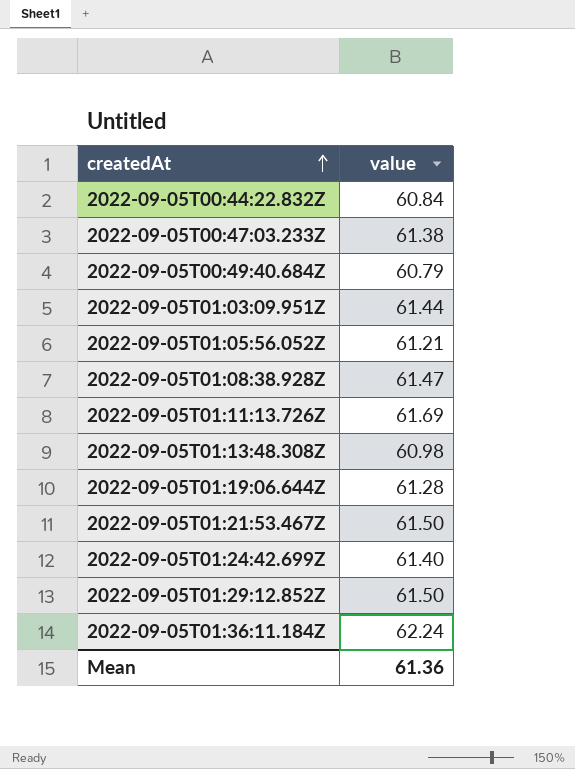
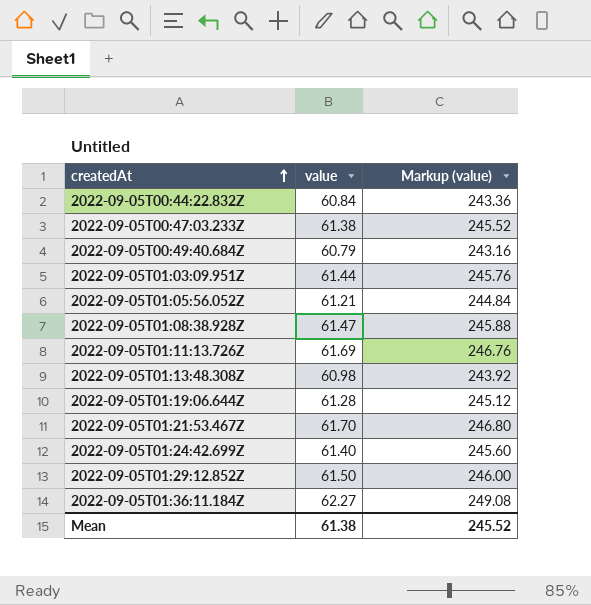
column Markup (value) | formula: none -> [value] * 4
2022-09-05T01:21:53.467Z | value: 61.50 -> 61.70
2022-09-05T01:36:11.184Z | value: 62.24 -> 62.27
Mean | value: 61.36 -> 61.38

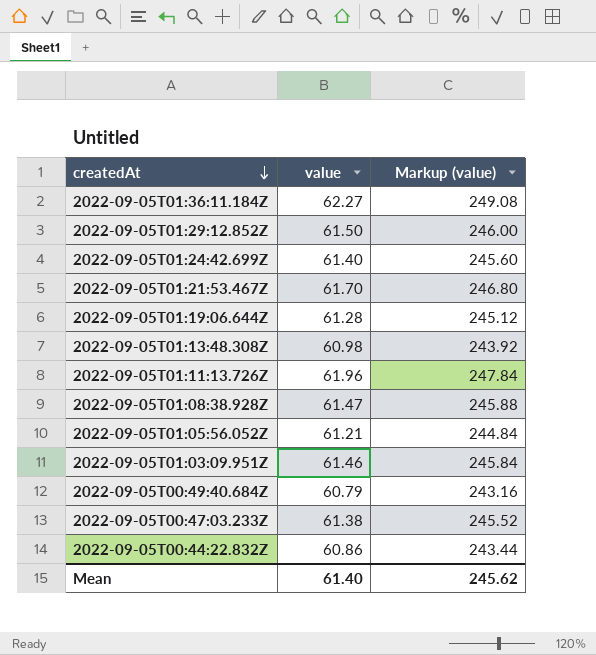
row order: createdAt ascending -> createdAt descending
2022-09-05T01:11:13.726Z | value: 61.69 -> 61.96
2022-09-05T01:11:13.726Z | Markup (value): 246.76 -> 247.84
2022-09-05T01:03:09.951Z | value: 61.44 -> 61.46
2022-09-05T01:03:09.951Z | Markup (value): 245.76 -> 245.84
2022-09-05T00:44:22.832Z | value: 60.84 -> 60.86
2022-09-05T00:44:22.832Z | Markup (value): 243.36 -> 243.44
Mean | value: 61.38 -> 61.40
Mean | Markup (value): 245.52 -> 245.62

